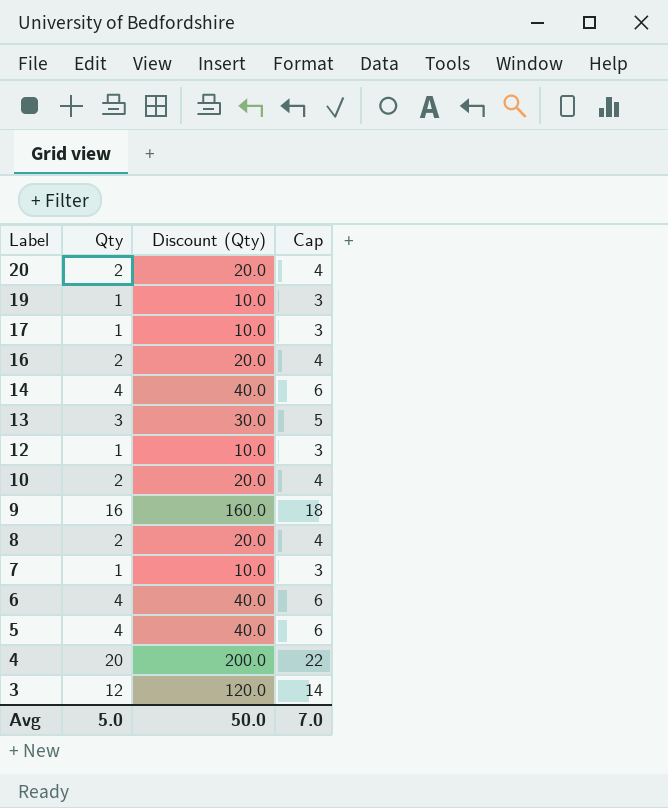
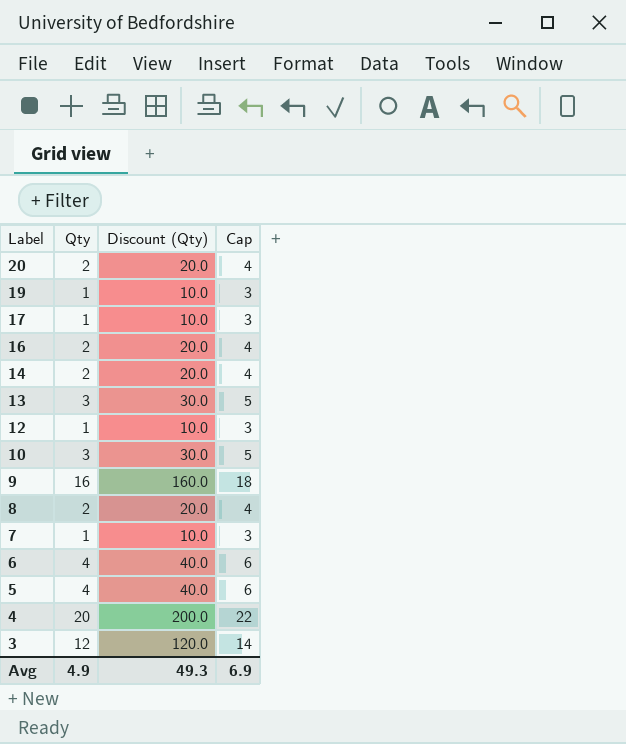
14 | Qty: 4 -> 2
14 | Discount (Qty): 40.0 -> 20.0
14 | Cap: 6 -> 4
10 | Qty: 2 -> 3
10 | Discount (Qty): 20.0 -> 30.0
10 | Cap: 4 -> 5
Avg | Qty: 5.0 -> 4.9
Avg | Discount (Qty): 50.0 -> 49.3
Avg | Cap: 7.0 -> 6.9

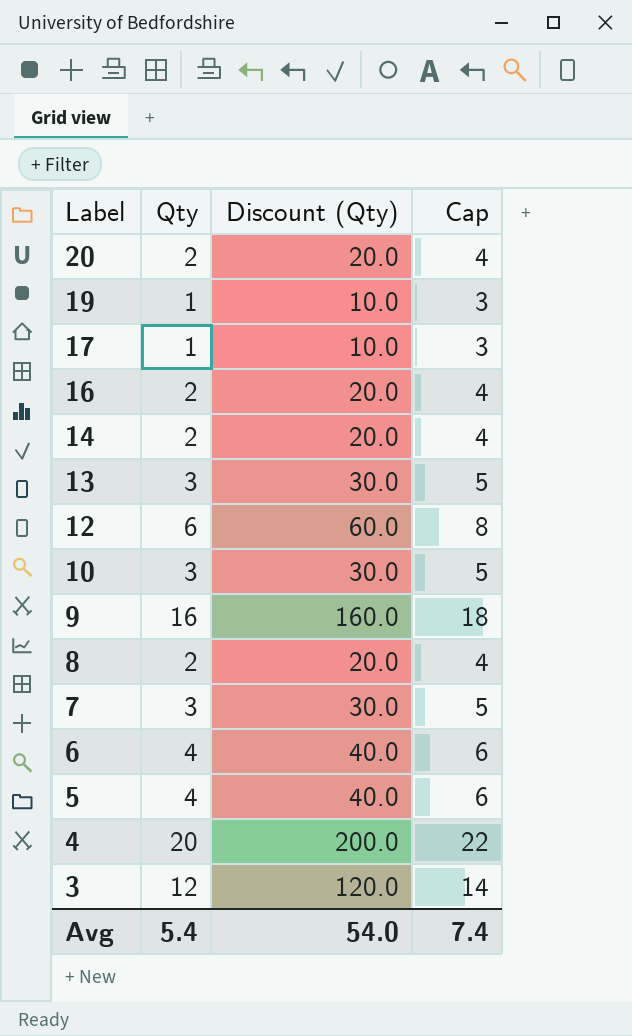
12 | Qty: 1 -> 6
12 | Discount (Qty): 10.0 -> 60.0
12 | Cap: 3 -> 8
7 | Qty: 1 -> 3
7 | Discount (Qty): 10.0 -> 30.0
7 | Cap: 3 -> 5
Avg | Qty: 4.9 -> 5.4
Avg | Discount (Qty): 49.3 -> 54.0
Avg | Cap: 6.9 -> 7.4

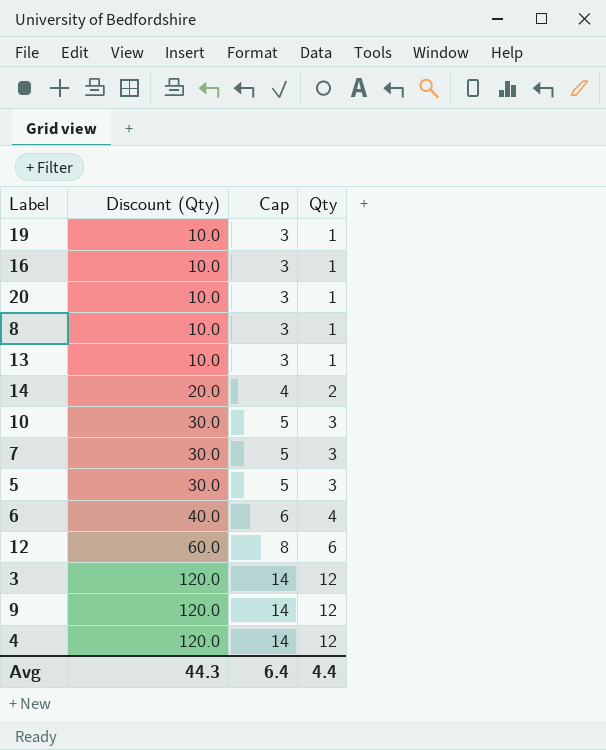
row order: Label descending -> Discount (Qty) ascending
column Qty | position: 2 -> 4
row 17: 1 | 10.0 | 3 -> none
16 | Discount (Qty): 20.0 -> 10.0
16 | Cap: 4 -> 3
16 | Qty: 2 -> 1
20 | Discount (Qty): 20.0 -> 10.0
20 | Cap: 4 -> 3
20 | Qty: 2 -> 1
8 | Discount (Qty): 20.0 -> 10.0
8 | Cap: 4 -> 3
8 | Qty: 2 -> 1
13 | Discount (Qty): 30.0 -> 10.0
13 | Cap: 5 -> 3
13 | Qty: 3 -> 1
5 | Discount (Qty): 40.0 -> 30.0
5 | Cap: 6 -> 5
5 | Qty: 4 -> 3
9 | Discount (Qty): 160.0 -> 120.0
9 | Cap: 18 -> 14
9 | Qty: 16 -> 12
4 | Discount (Qty): 200.0 -> 120.0
4 | Cap: 22 -> 14
4 | Qty: 20 -> 12
Avg | Discount (Qty): 54.0 -> 44.3
Avg | Cap: 7.4 -> 6.4
Avg | Qty: 5.4 -> 4.4

